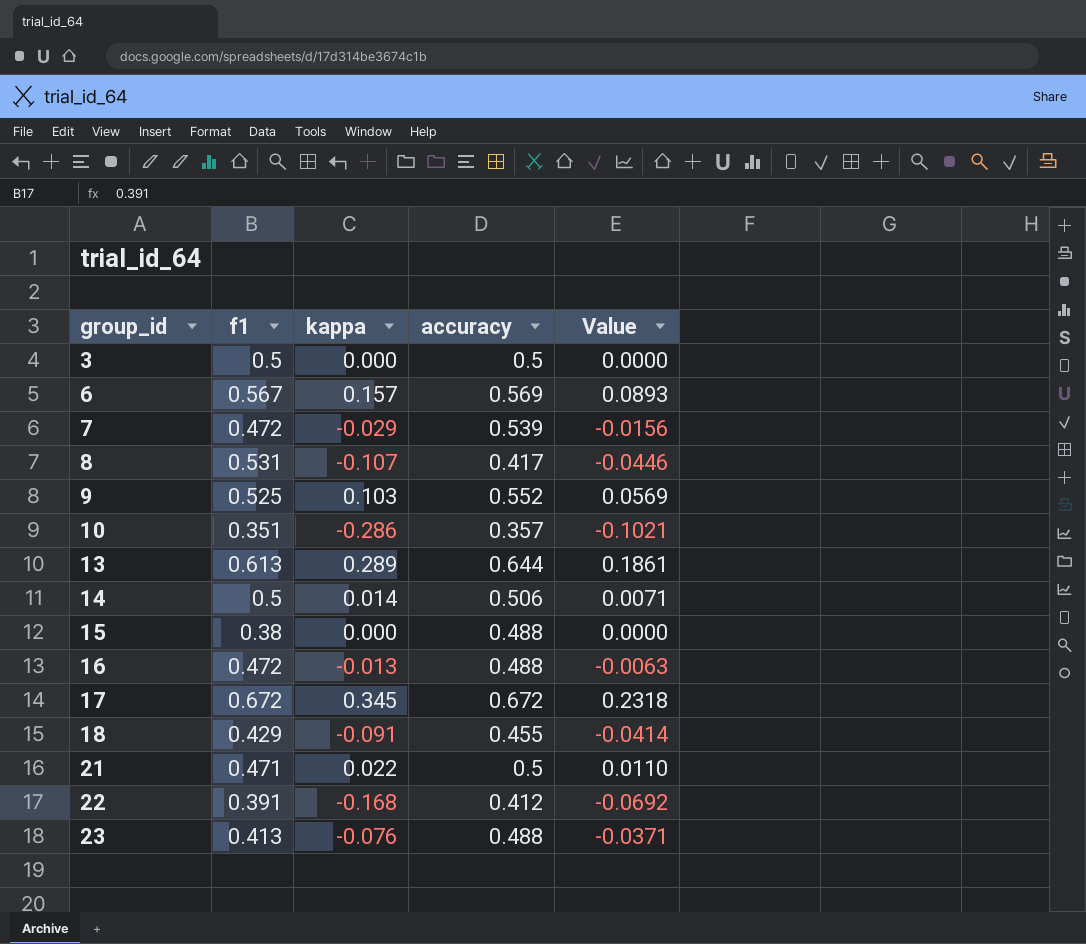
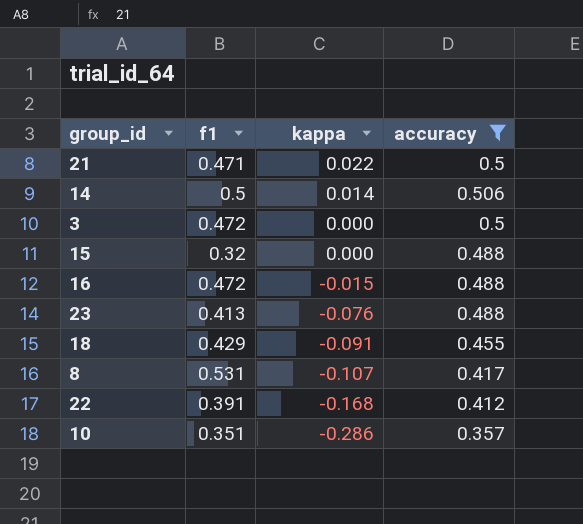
filter: none -> accuracy <= 0.506
row order: group_id ascending -> kappa descending
column Value | formula: [kappa] * [accuracy] -> none
3 | f1: 0.5 -> 0.472
15 | f1: 0.38 -> 0.32
16 | kappa: -0.013 -> -0.015

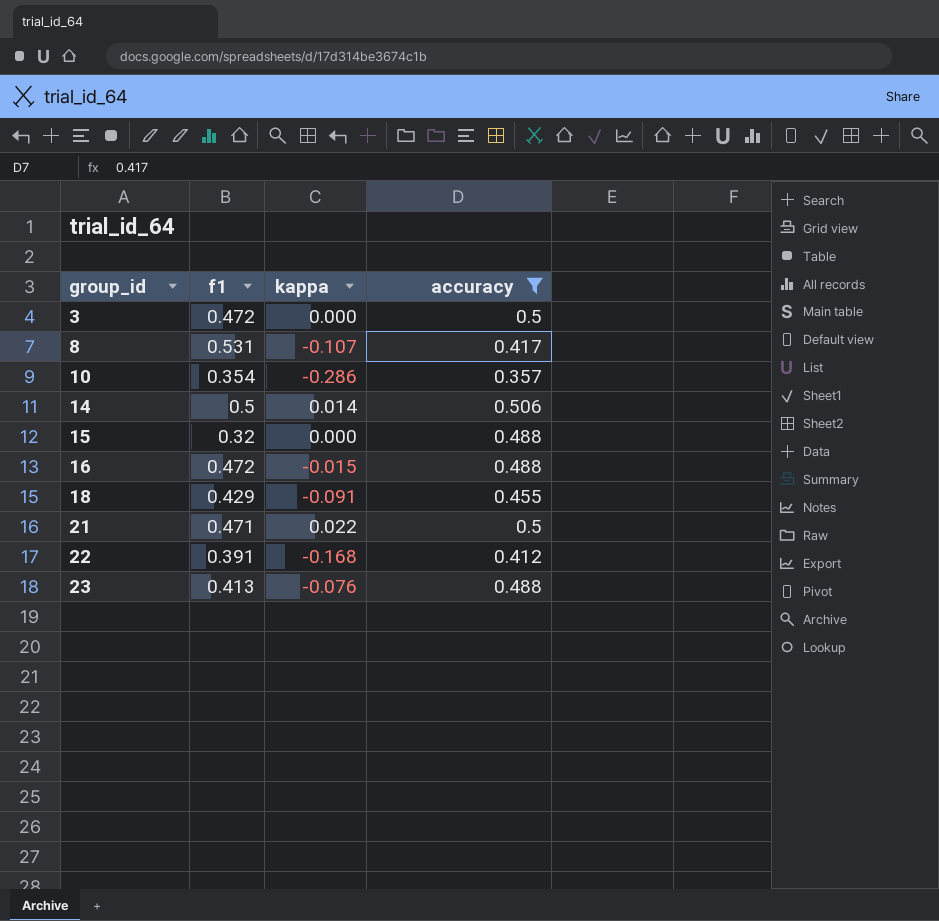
row order: kappa descending -> group_id ascending
10 | f1: 0.351 -> 0.354

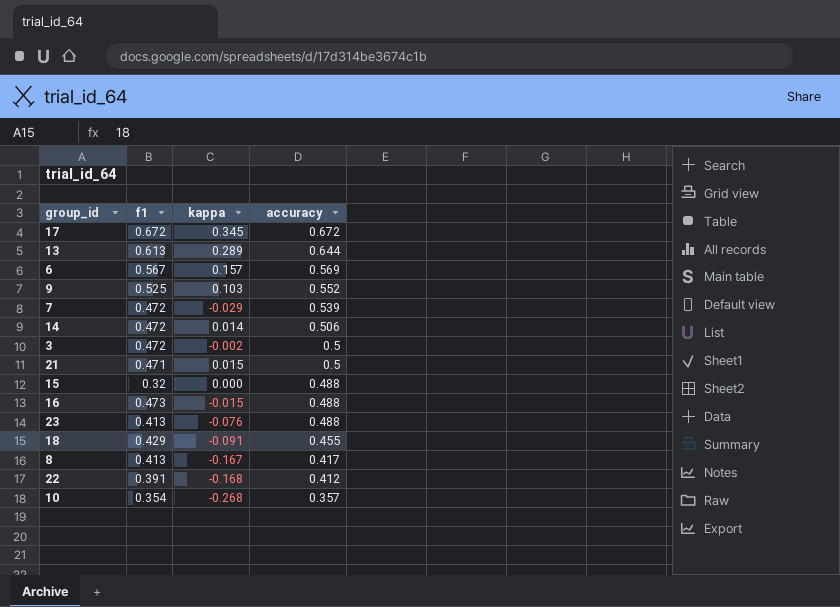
filter: accuracy <= 0.506 -> none
row order: group_id ascending -> accuracy descending
14 | f1: 0.5 -> 0.472
3 | kappa: 0.000 -> -0.002
21 | kappa: 0.022 -> 0.015
16 | f1: 0.472 -> 0.473
8 | f1: 0.531 -> 0.413
8 | kappa: -0.107 -> -0.167
10 | kappa: -0.286 -> -0.268

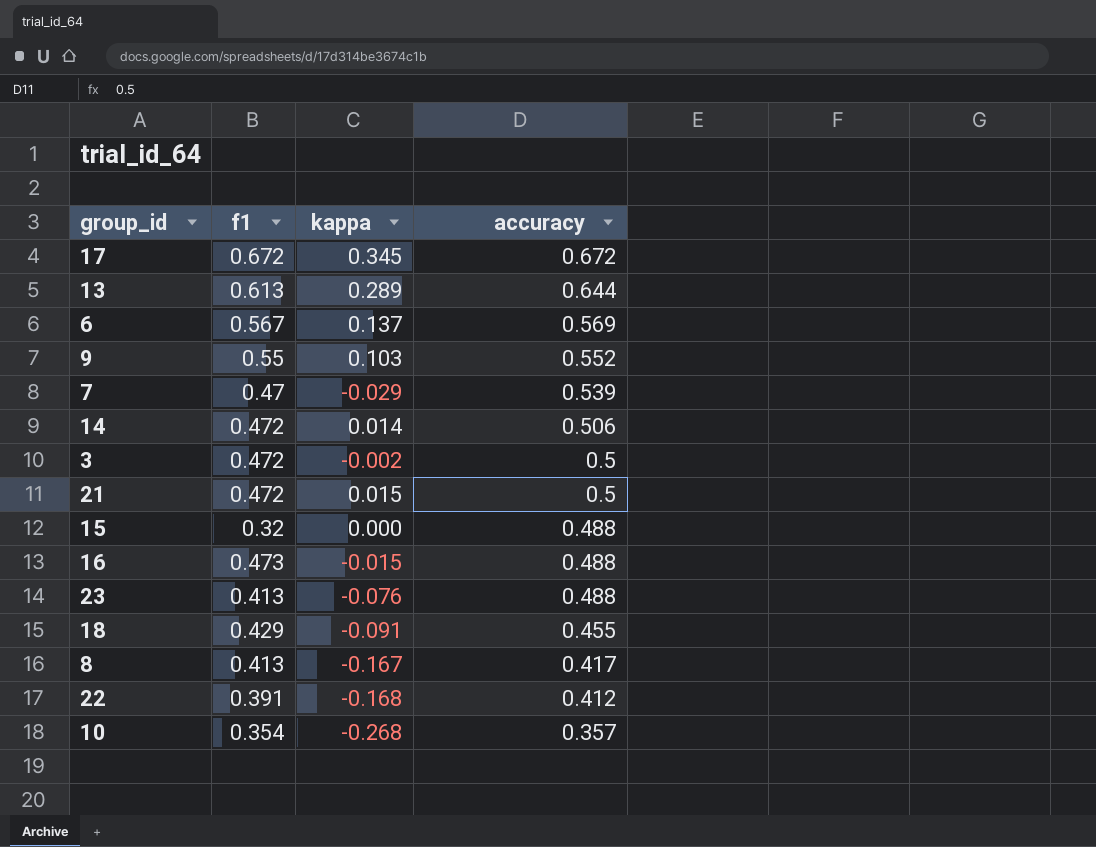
6 | kappa: 0.157 -> 0.137
9 | f1: 0.525 -> 0.55
7 | f1: 0.472 -> 0.47
21 | f1: 0.471 -> 0.472

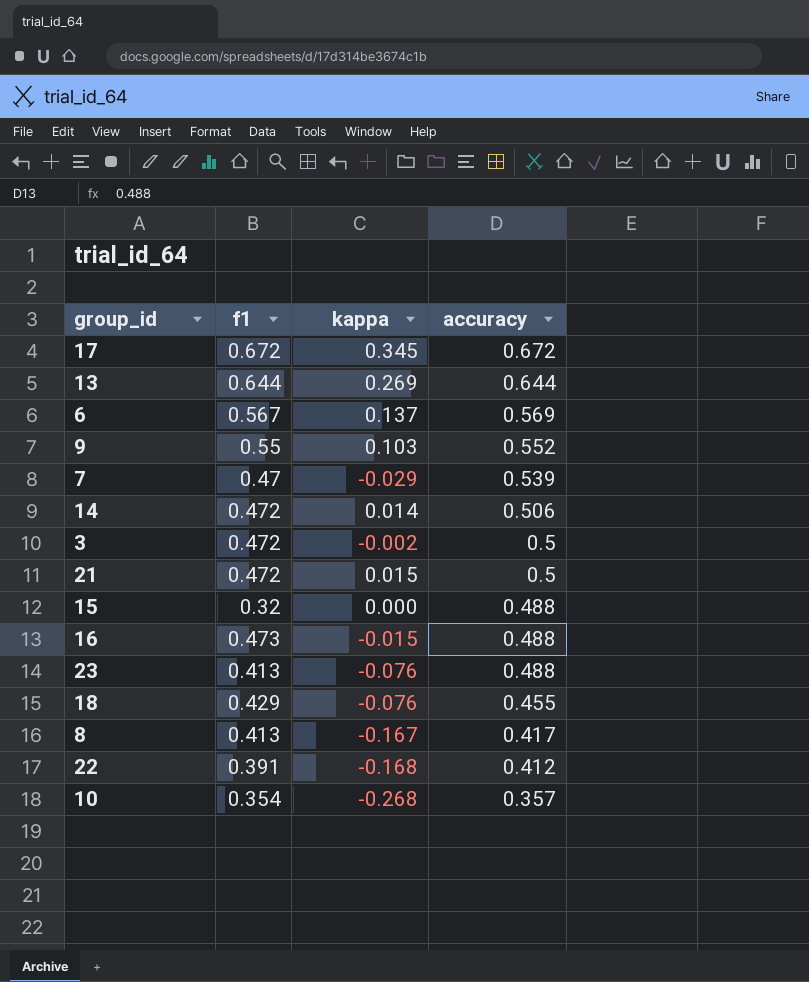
13 | f1: 0.613 -> 0.644
13 | kappa: 0.289 -> 0.269
18 | kappa: -0.091 -> -0.076

